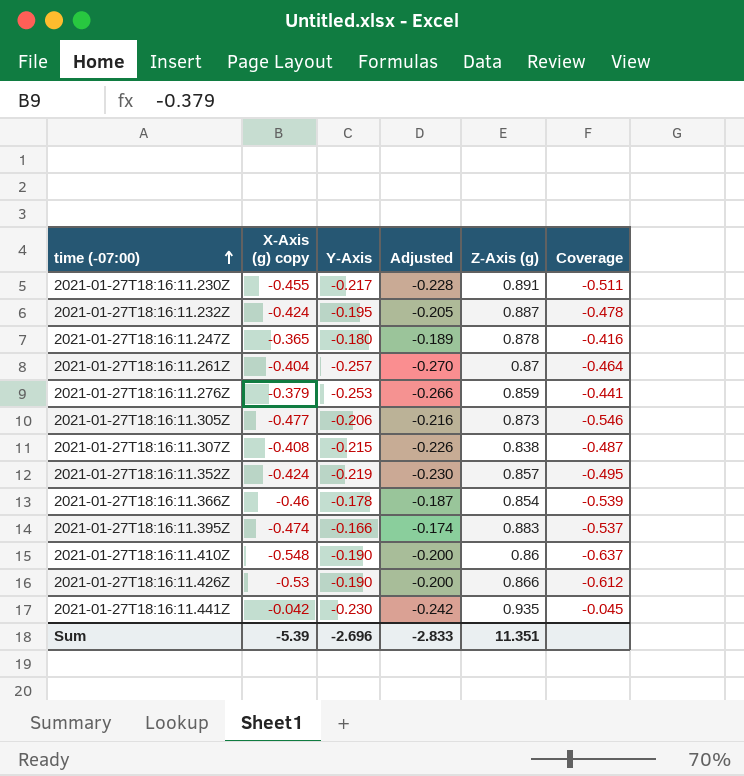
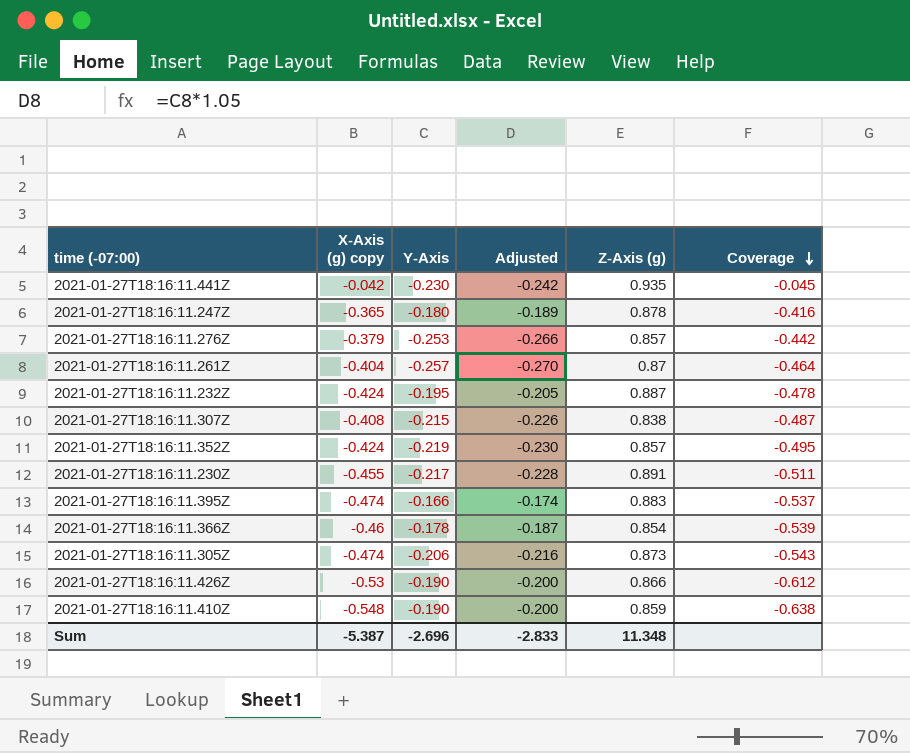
row order: time (-07:00) ascending -> Coverage descending
2021-01-27T18:16:11.276Z | Z-Axis (g): 0.859 -> 0.857
2021-01-27T18:16:11.276Z | Coverage: -0.441 -> -0.442
2021-01-27T18:16:11.305Z | X-Axis (g) copy: -0.477 -> -0.474
2021-01-27T18:16:11.305Z | Coverage: -0.546 -> -0.543
2021-01-27T18:16:11.410Z | Z-Axis (g): 0.86 -> 0.859
2021-01-27T18:16:11.410Z | Coverage: -0.637 -> -0.638
Sum | X-Axis (g) copy: -5.39 -> -5.387
Sum | Z-Axis (g): 11.351 -> 11.348

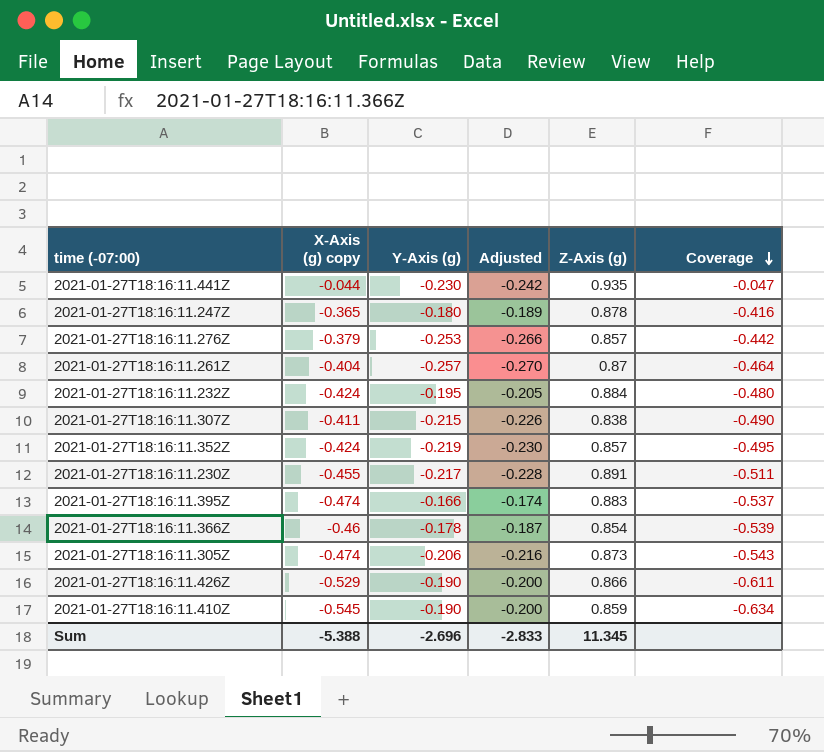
column name: Y-Axis -> Y-Axis (g)
2021-01-27T18:16:11.441Z | X-Axis (g) copy: -0.042 -> -0.044
2021-01-27T18:16:11.441Z | Coverage: -0.045 -> -0.047
2021-01-27T18:16:11.232Z | Z-Axis (g): 0.887 -> 0.884
2021-01-27T18:16:11.232Z | Coverage: -0.478 -> -0.480
2021-01-27T18:16:11.307Z | X-Axis (g) copy: -0.408 -> -0.411
2021-01-27T18:16:11.307Z | Coverage: -0.487 -> -0.490
2021-01-27T18:16:11.426Z | X-Axis (g) copy: -0.53 -> -0.529
2021-01-27T18:16:11.426Z | Coverage: -0.612 -> -0.611
2021-01-27T18:16:11.410Z | X-Axis (g) copy: -0.548 -> -0.545
2021-01-27T18:16:11.410Z | Coverage: -0.638 -> -0.634
Sum | X-Axis (g) copy: -5.387 -> -5.388
Sum | Z-Axis (g): 11.348 -> 11.345

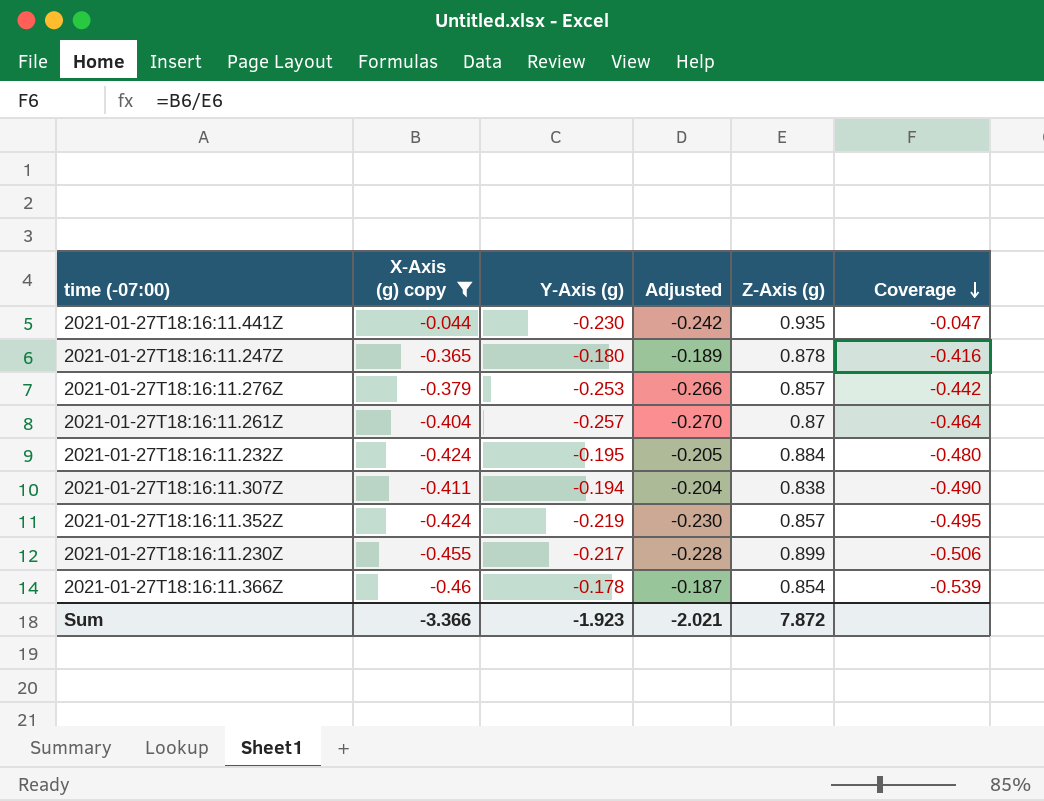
filter: none -> X-Axis (g) copy >= -0.46
2021-01-27T18:16:11.307Z | Y-Axis (g): -0.215 -> -0.194
2021-01-27T18:16:11.307Z | Adjusted: -0.226 -> -0.204
2021-01-27T18:16:11.230Z | Z-Axis (g): 0.891 -> 0.899
2021-01-27T18:16:11.230Z | Coverage: -0.511 -> -0.506
Sum | X-Axis (g) copy: -5.388 -> -3.366
Sum | Y-Axis (g): -2.696 -> -1.923
Sum | Adjusted: -2.833 -> -2.021
Sum | Z-Axis (g): 11.345 -> 7.872

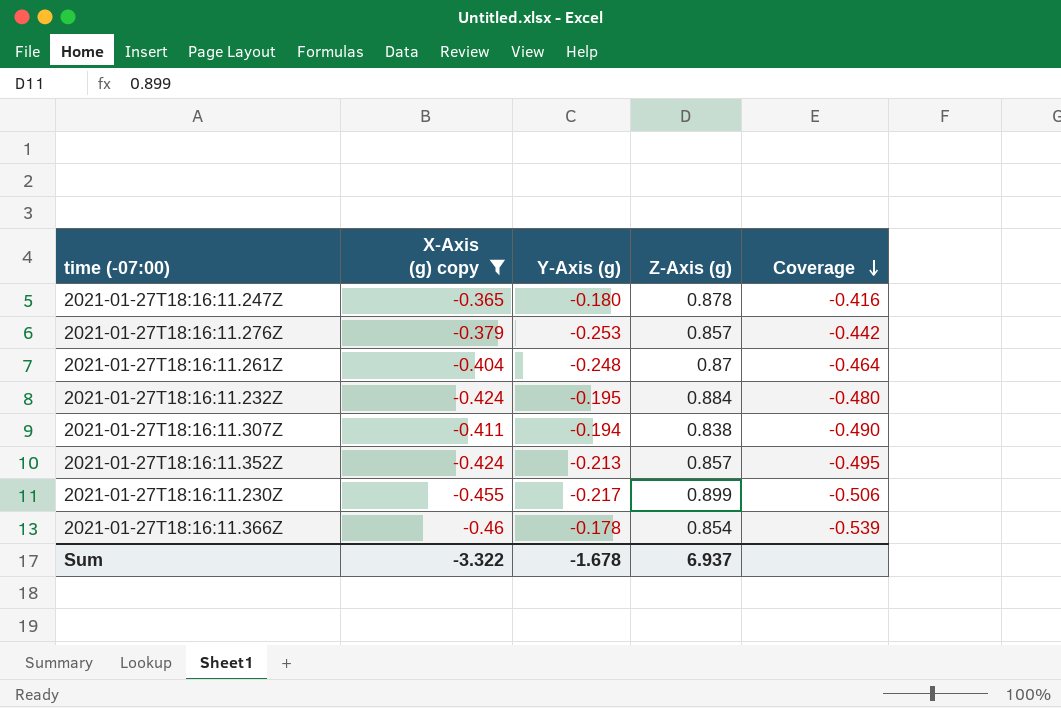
column Adjusted | formula: [Y-Axis (g)] * 1.05 -> none
row 2021-01-27T18:16:11.441Z: -0.044 | -0.230 | -0.242 | 0.935 | -0.047 -> none
2021-01-27T18:16:11.261Z | Y-Axis (g): -0.257 -> -0.248
2021-01-27T18:16:11.352Z | Y-Axis (g): -0.219 -> -0.213
Sum | X-Axis (g) copy: -3.366 -> -3.322
Sum | Y-Axis (g): -1.923 -> -1.678
Sum | Z-Axis (g): 7.872 -> 6.937

